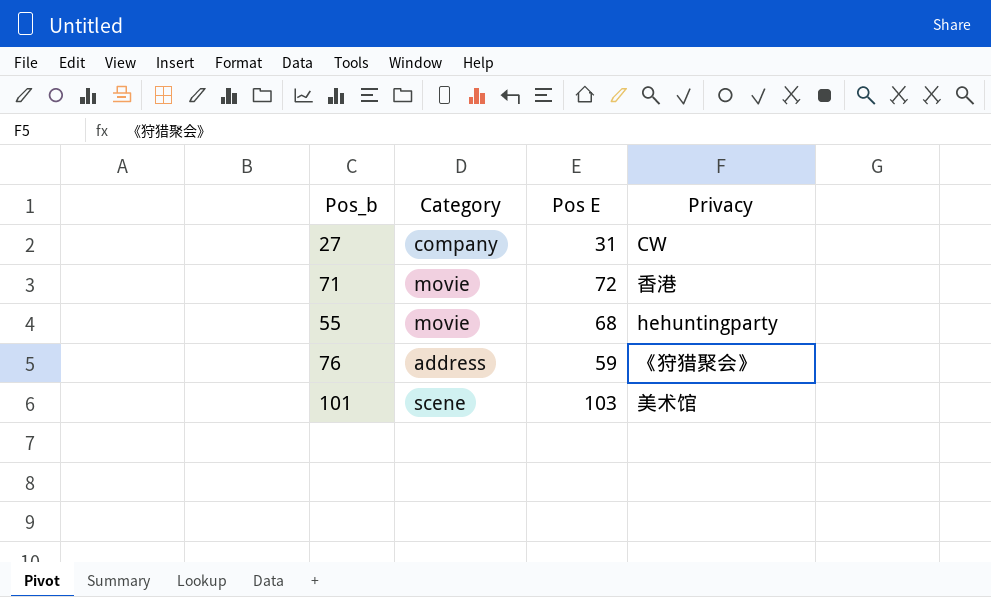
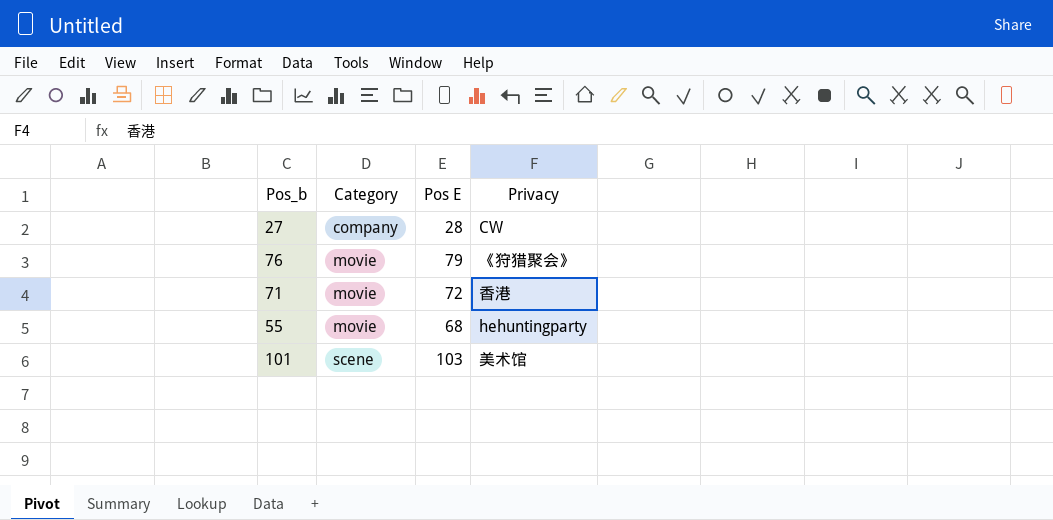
row order: none -> Category ascending
27 | Pos E: 31 -> 28
76 | Category: address -> movie
76 | Pos E: 59 -> 79

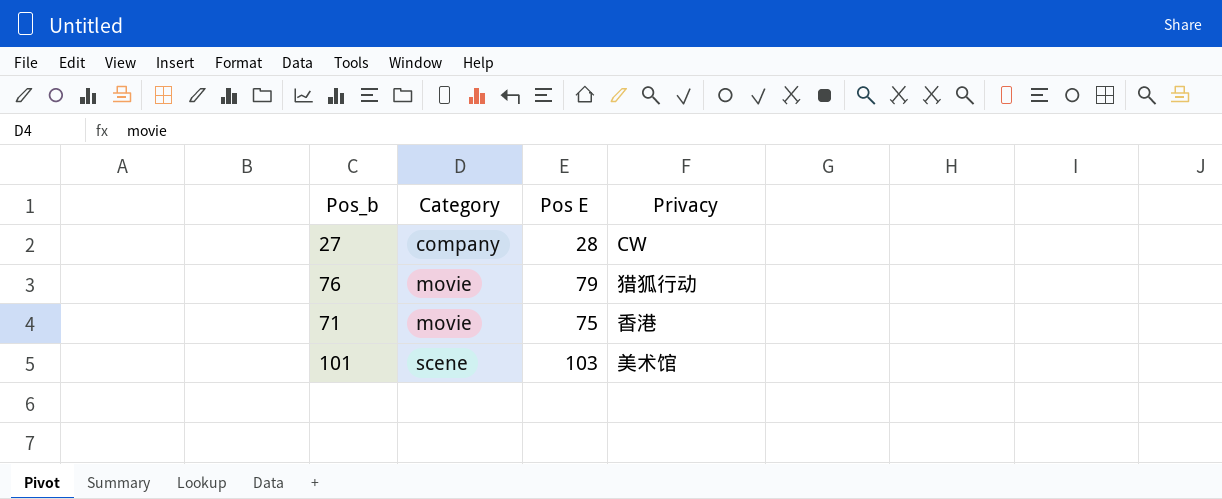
row 55: movie | 68 | hehuntingparty -> none
76 | Privacy: 《狩猎聚会》 -> 猎狐行动
71 | Pos E: 72 -> 75

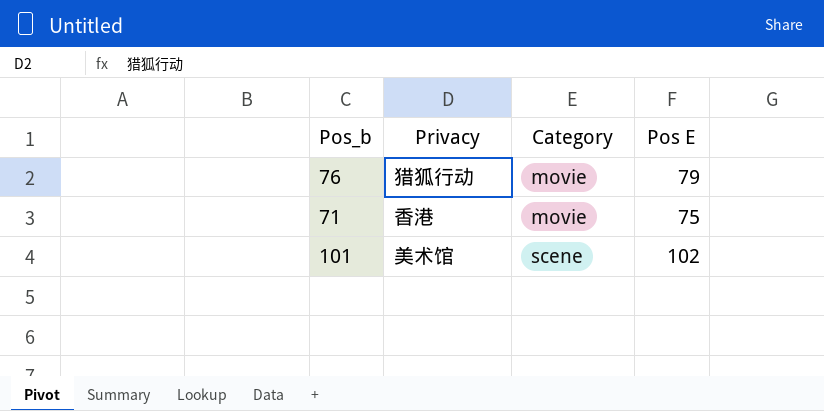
column Privacy | position: 4 -> 2
row 27: company | 28 | CW -> none
101 | Pos E: 103 -> 102

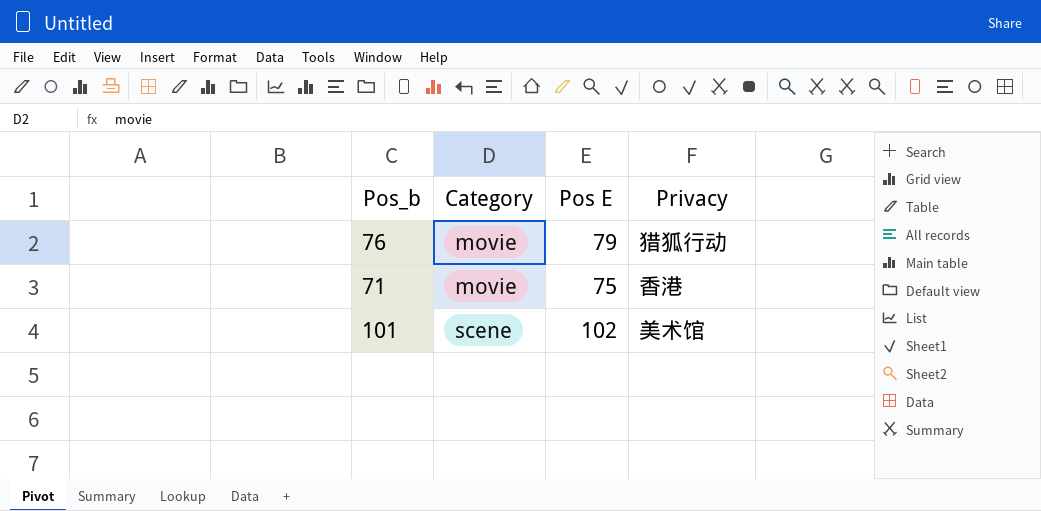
column Privacy | position: 2 -> 4

